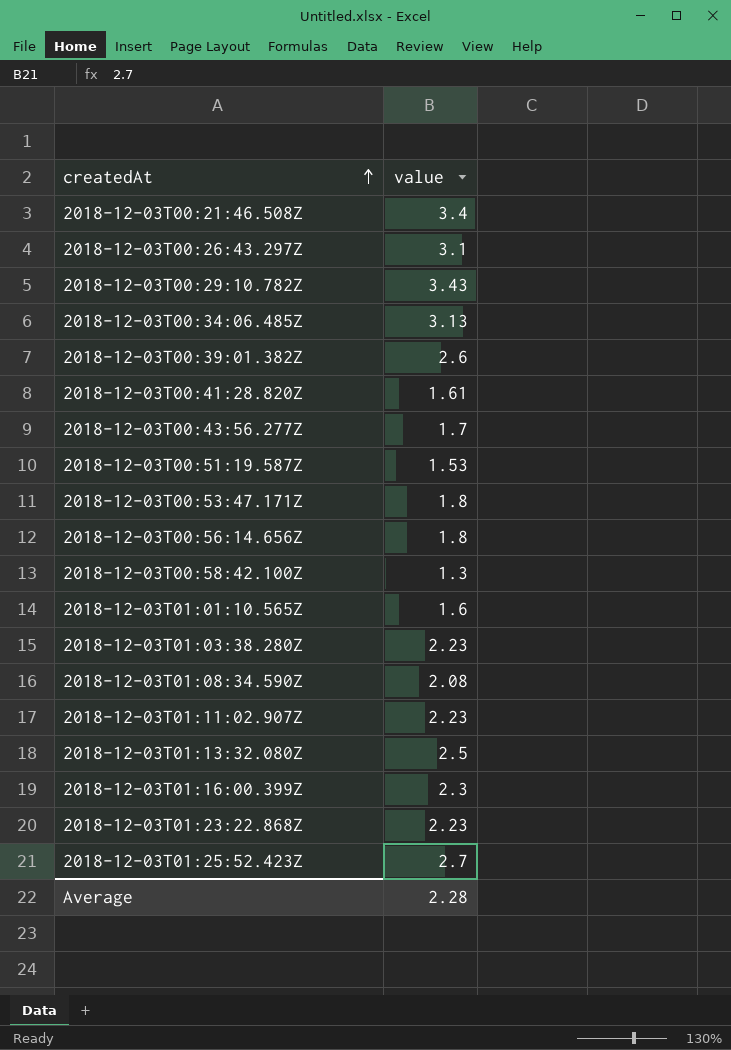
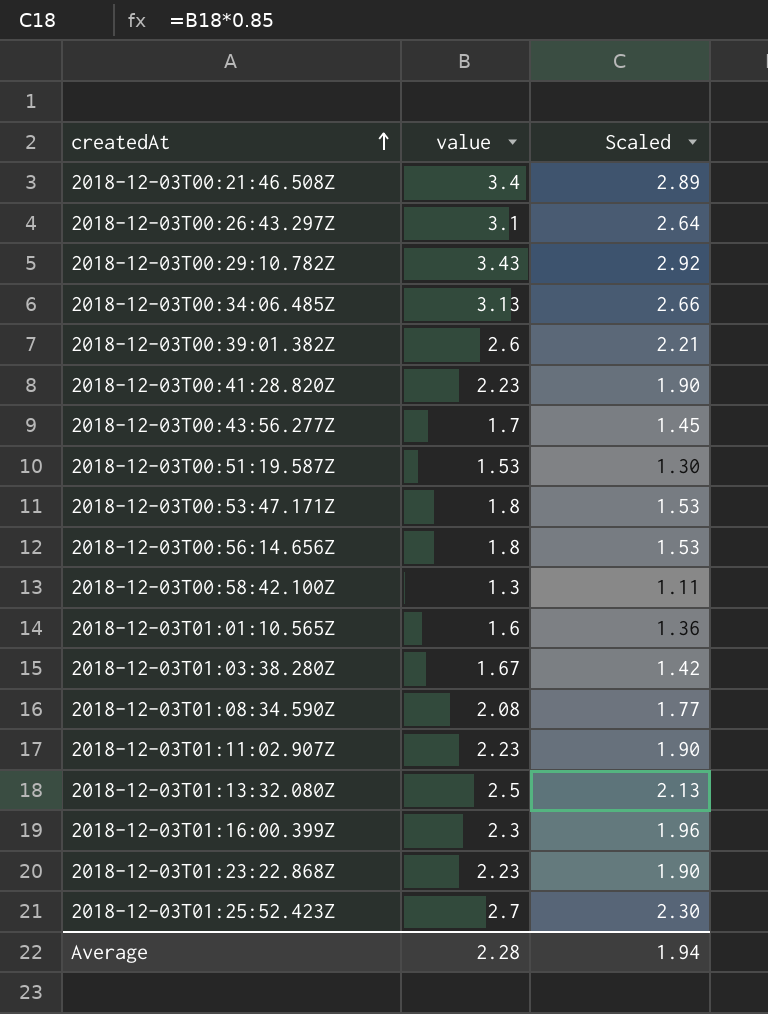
column Scaled | formula: none -> [value] * 0.85
2018-12-03T00:41:28.820Z | value: 1.61 -> 2.23
2018-12-03T01:03:38.280Z | value: 2.23 -> 1.67

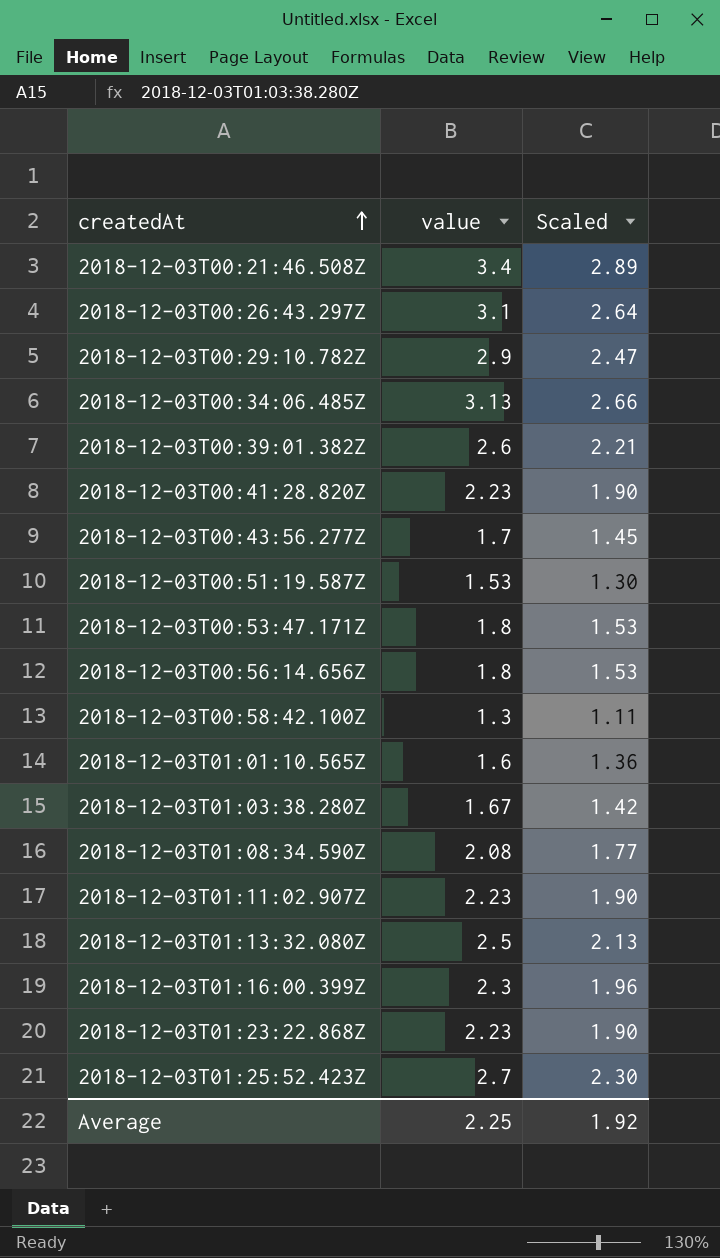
2018-12-03T00:29:10.782Z | value: 3.43 -> 2.9
2018-12-03T00:29:10.782Z | Scaled: 2.92 -> 2.47
Average | value: 2.28 -> 2.25
Average | Scaled: 1.94 -> 1.92

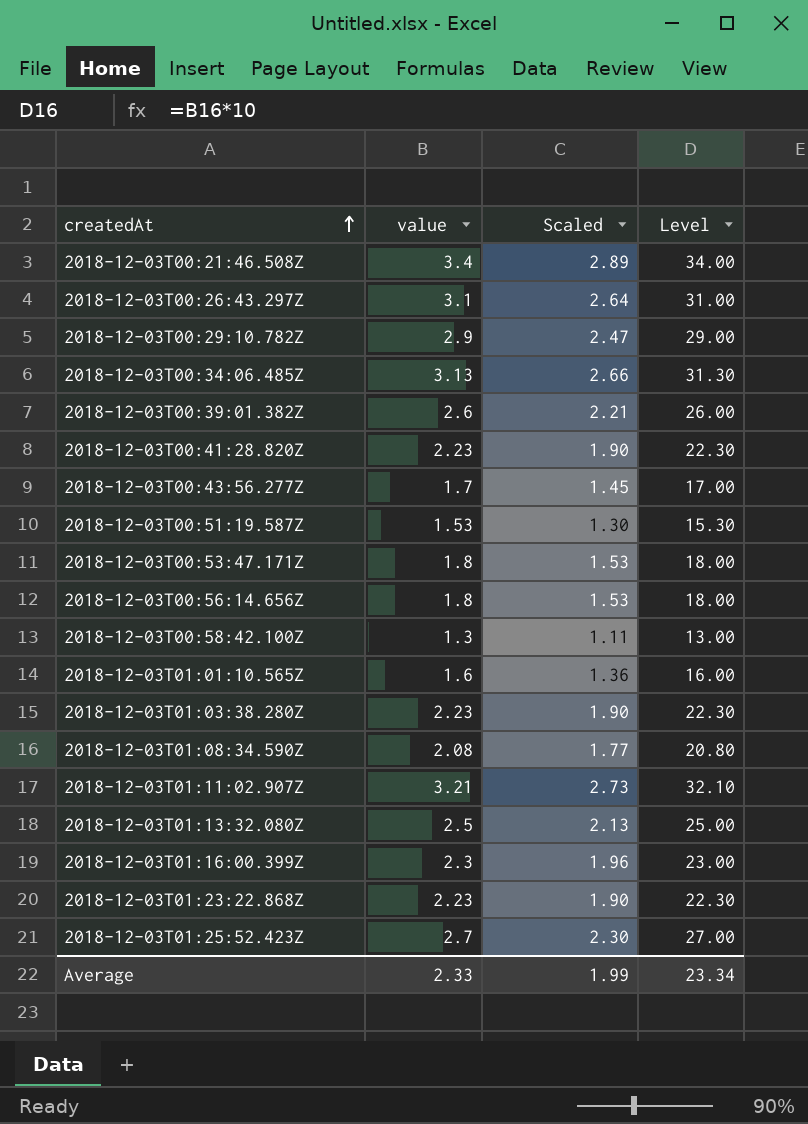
column Level | formula: none -> [value] * 10
2018-12-03T01:03:38.280Z | value: 1.67 -> 2.23
2018-12-03T01:03:38.280Z | Scaled: 1.42 -> 1.90
2018-12-03T01:11:02.907Z | value: 2.23 -> 3.21
2018-12-03T01:11:02.907Z | Scaled: 1.90 -> 2.73
Average | value: 2.25 -> 2.33
Average | Scaled: 1.92 -> 1.99

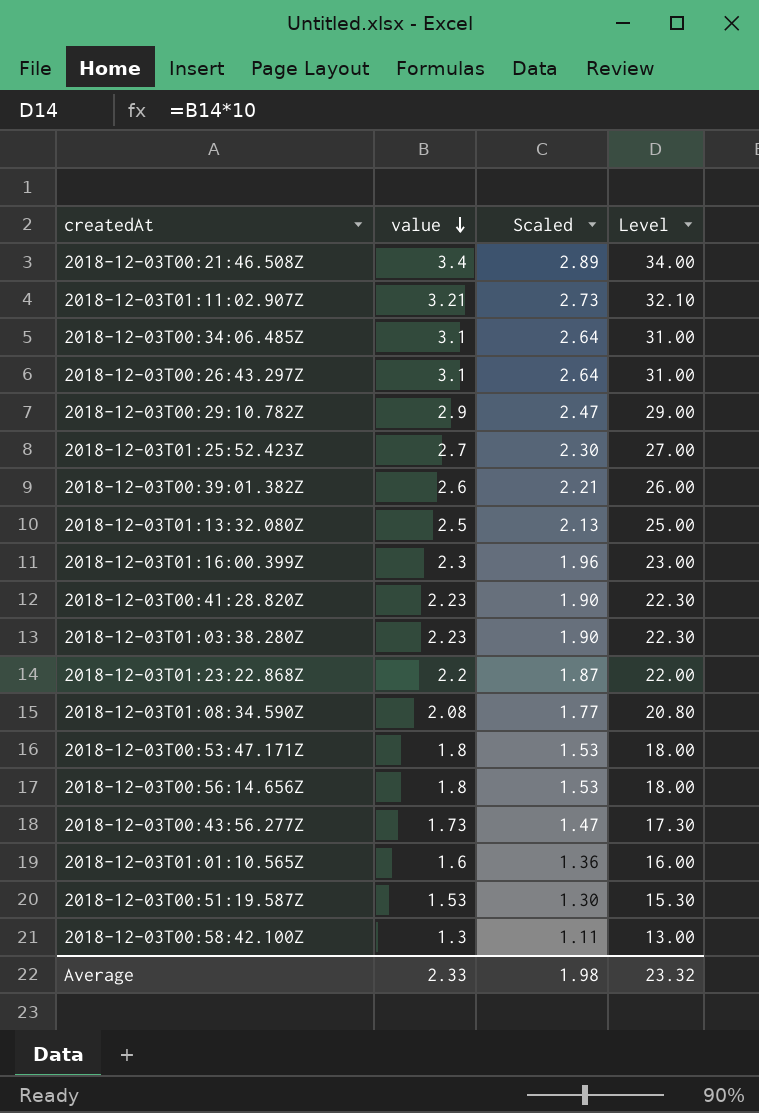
row order: createdAt ascending -> value descending
2018-12-03T00:34:06.485Z | value: 3.13 -> 3.1
2018-12-03T00:34:06.485Z | Scaled: 2.66 -> 2.64
2018-12-03T00:34:06.485Z | Level: 31.30 -> 31.00
2018-12-03T01:23:22.868Z | value: 2.23 -> 2.2
2018-12-03T01:23:22.868Z | Scaled: 1.90 -> 1.87
2018-12-03T01:23:22.868Z | Level: 22.30 -> 22.00
2018-12-03T00:43:56.277Z | value: 1.7 -> 1.73
2018-12-03T00:43:56.277Z | Scaled: 1.45 -> 1.47
2018-12-03T00:43:56.277Z | Level: 17.00 -> 17.30
Average | Scaled: 1.99 -> 1.98
Average | Level: 23.34 -> 23.32

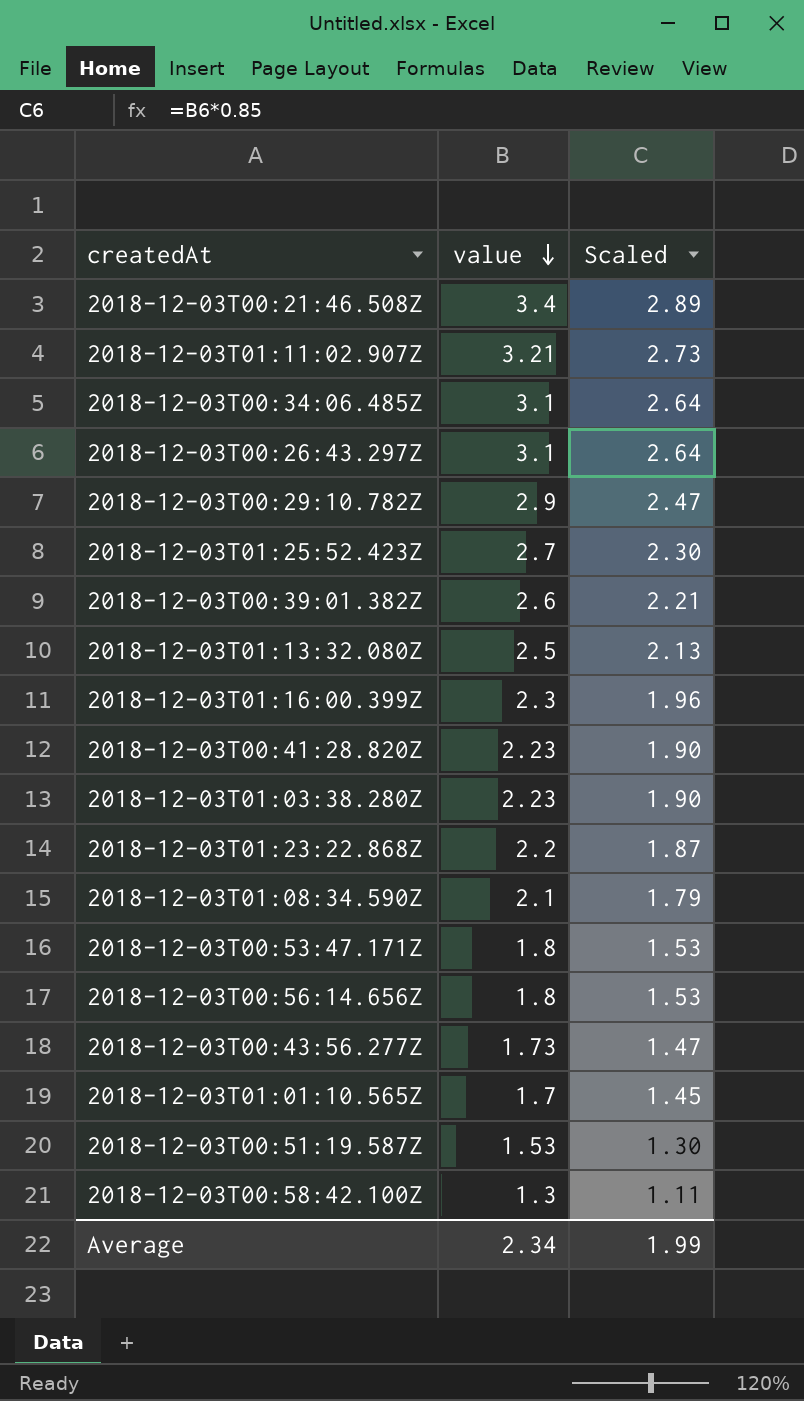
column Level | formula: [value] * 10 -> none
2018-12-03T01:08:34.590Z | value: 2.08 -> 2.1
2018-12-03T01:08:34.590Z | Scaled: 1.77 -> 1.79
2018-12-03T01:01:10.565Z | value: 1.6 -> 1.7
2018-12-03T01:01:10.565Z | Scaled: 1.36 -> 1.45
Average | value: 2.33 -> 2.34
Average | Scaled: 1.98 -> 1.99

